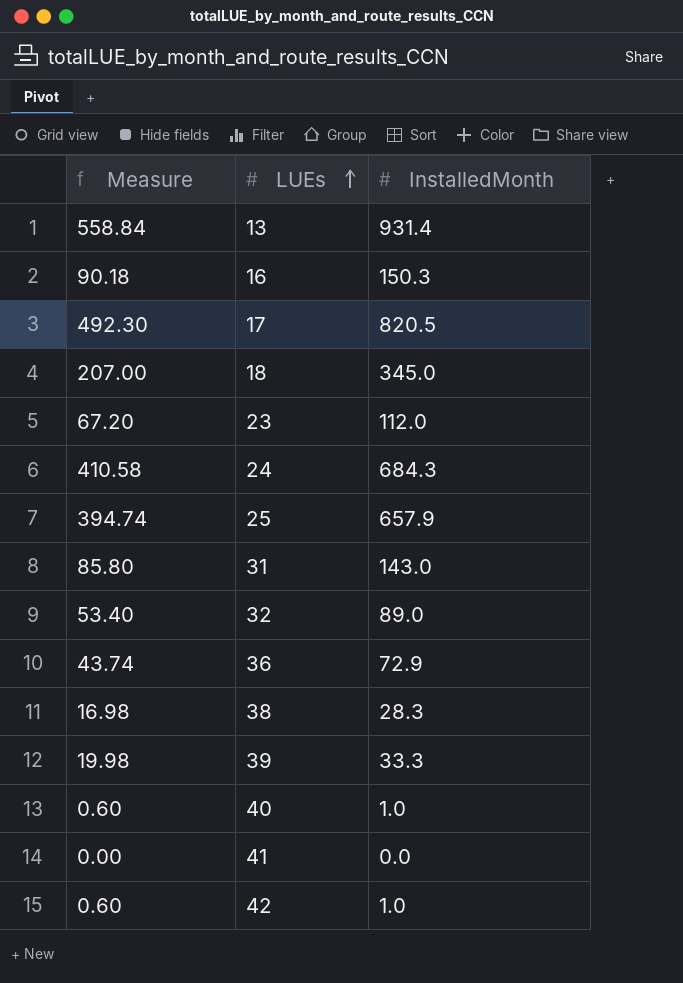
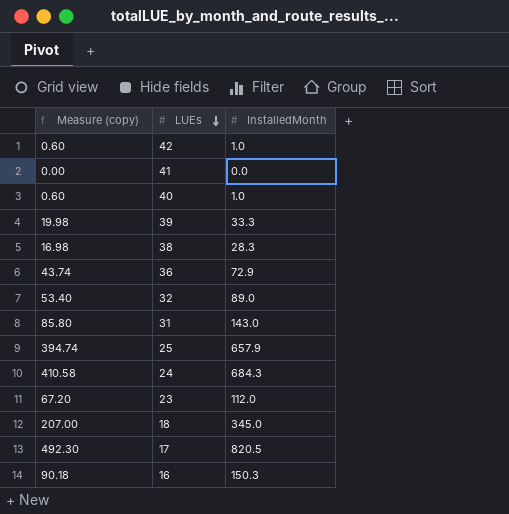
row order: LUEs ascending -> LUEs descending
column name: Measure -> Measure (copy)
row 13: 558.84 | 931.4 -> none

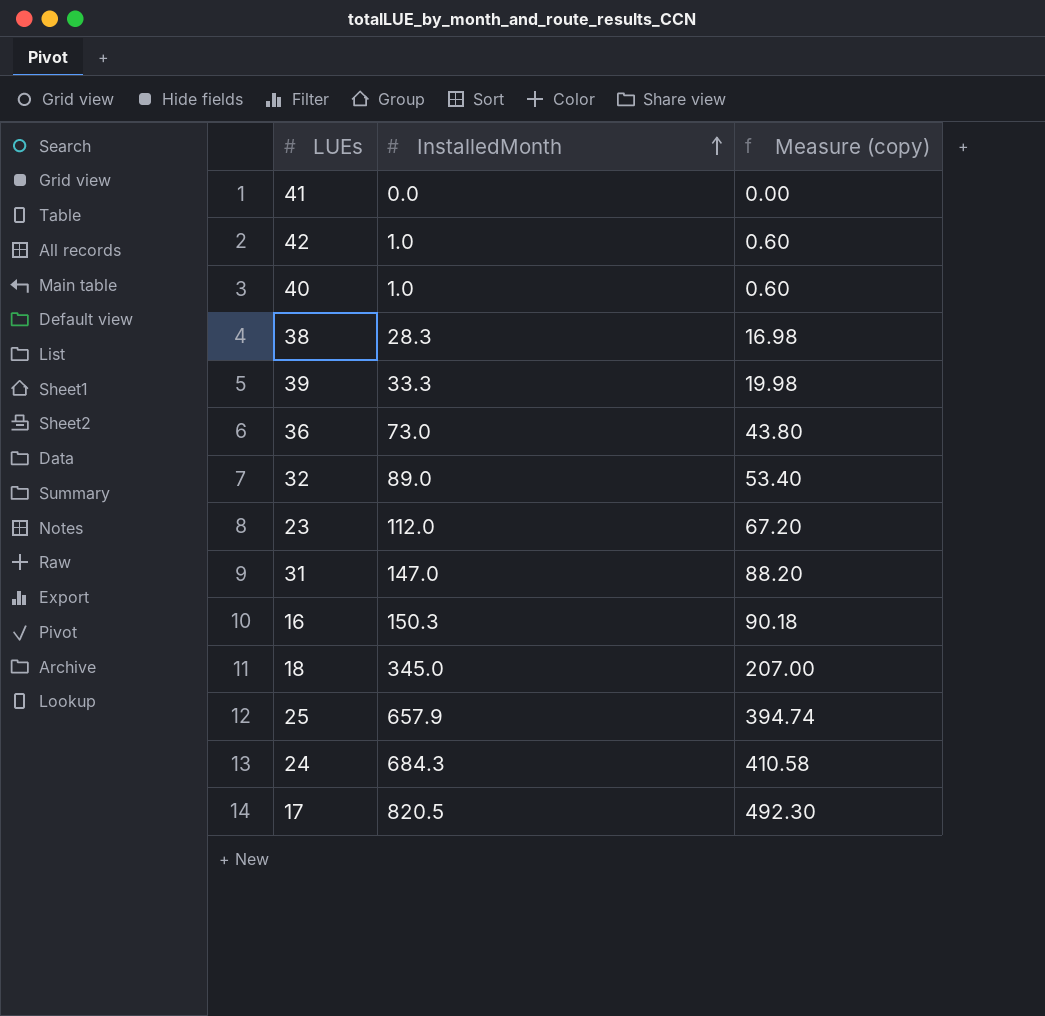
row order: LUEs descending -> InstalledMonth ascending
column Measure (copy) | position: 1 -> 3
36 | InstalledMonth: 72.9 -> 73.0
36 | Measure (copy): 43.74 -> 43.80
31 | InstalledMonth: 143.0 -> 147.0
31 | Measure (copy): 85.80 -> 88.20

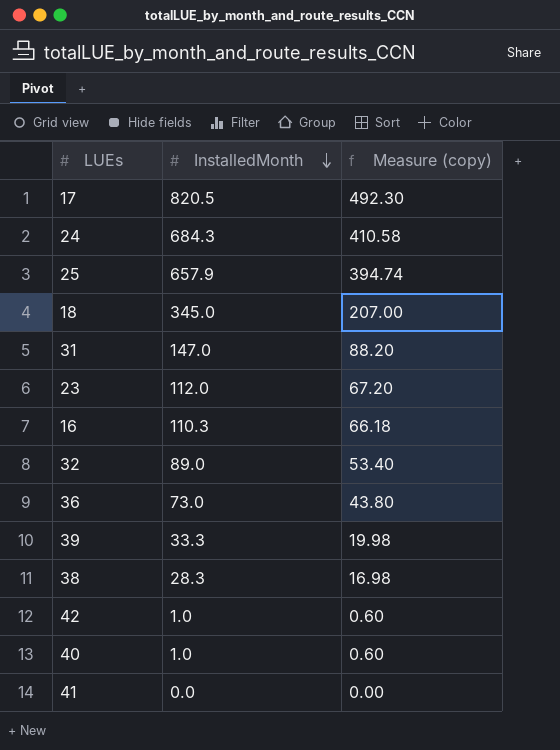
row order: InstalledMonth ascending -> InstalledMonth descending
16 | InstalledMonth: 150.3 -> 110.3
16 | Measure (copy): 90.18 -> 66.18

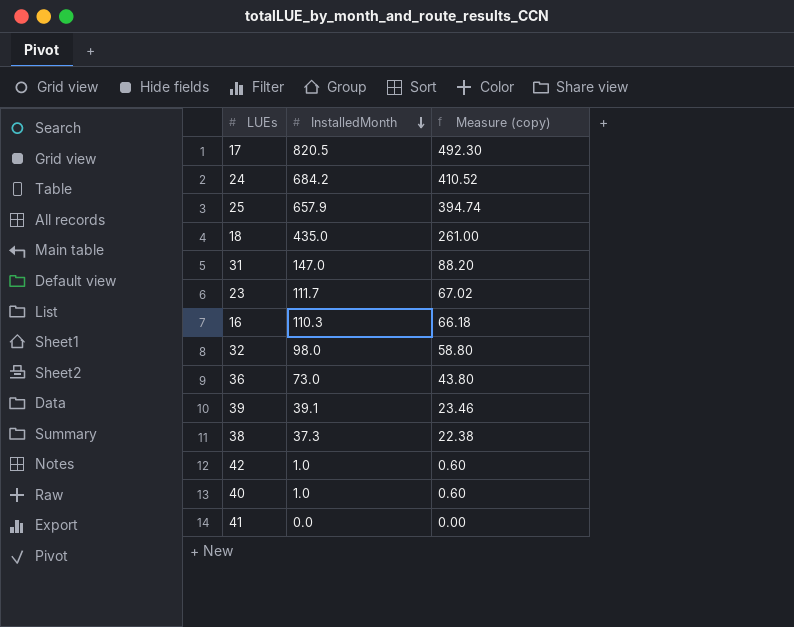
24 | InstalledMonth: 684.3 -> 684.2
24 | Measure (copy): 410.58 -> 410.52
18 | InstalledMonth: 345.0 -> 435.0
18 | Measure (copy): 207.00 -> 261.00
23 | InstalledMonth: 112.0 -> 111.7
23 | Measure (copy): 67.20 -> 67.02
32 | InstalledMonth: 89.0 -> 98.0
32 | Measure (copy): 53.40 -> 58.80
39 | InstalledMonth: 33.3 -> 39.1
39 | Measure (copy): 19.98 -> 23.46
38 | InstalledMonth: 28.3 -> 37.3
38 | Measure (copy): 16.98 -> 22.38

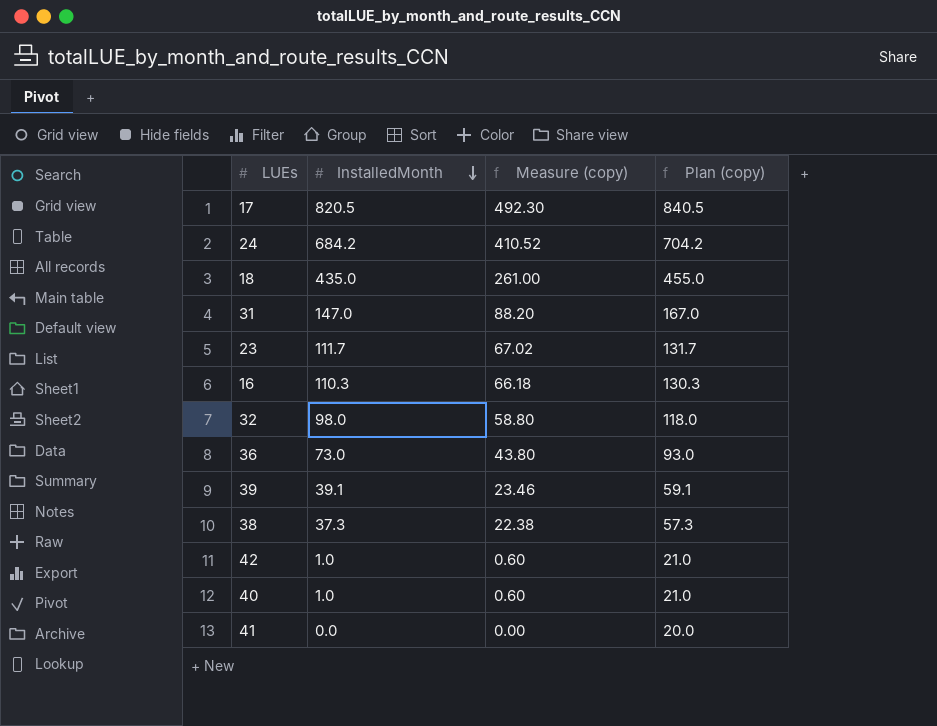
column Plan (copy) | formula: none -> [InstalledMonth] + 20
row 25: 657.9 | 394.74 -> none

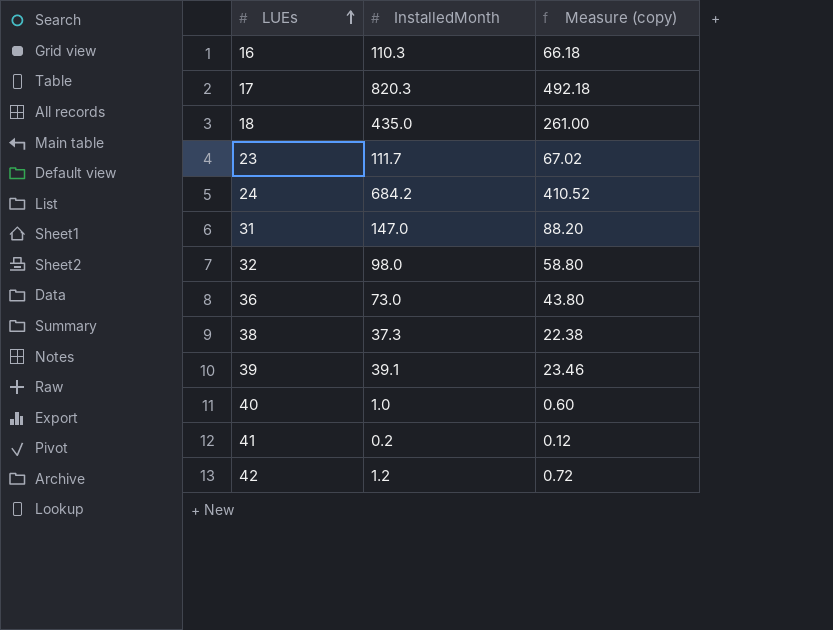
row order: InstalledMonth descending -> LUEs ascending
column Plan (copy) | formula: [InstalledMonth] + 20 -> none
17 | InstalledMonth: 820.5 -> 820.3
17 | Measure (copy): 492.30 -> 492.18
41 | InstalledMonth: 0.0 -> 0.2
41 | Measure (copy): 0.00 -> 0.12
42 | InstalledMonth: 1.0 -> 1.2
42 | Measure (copy): 0.60 -> 0.72

